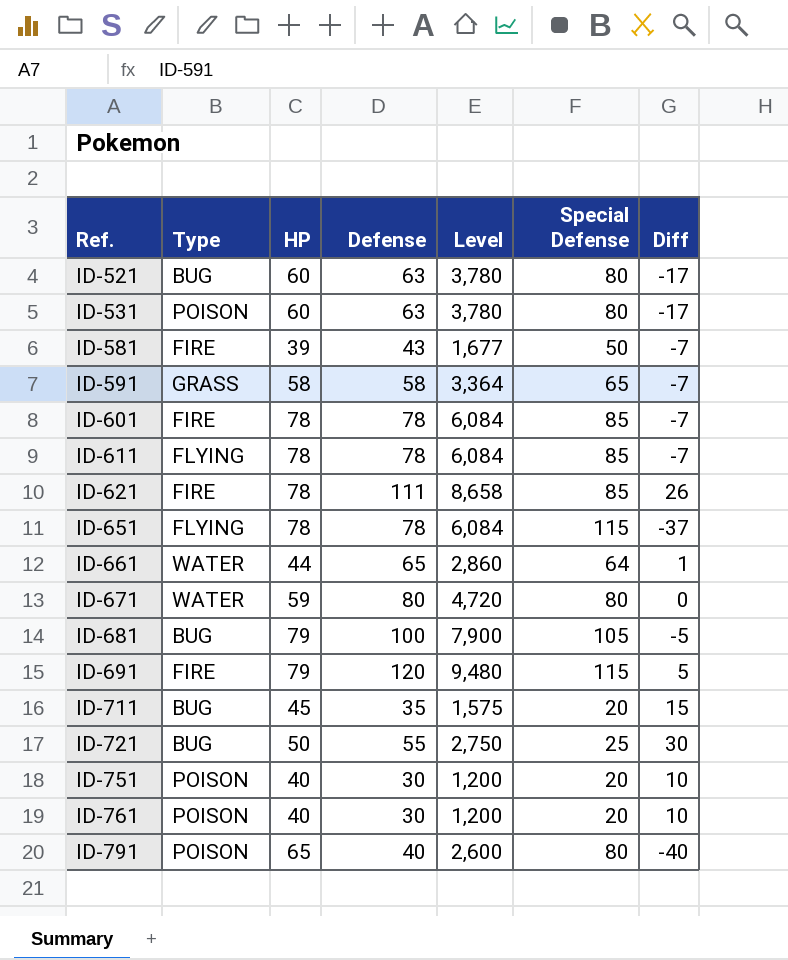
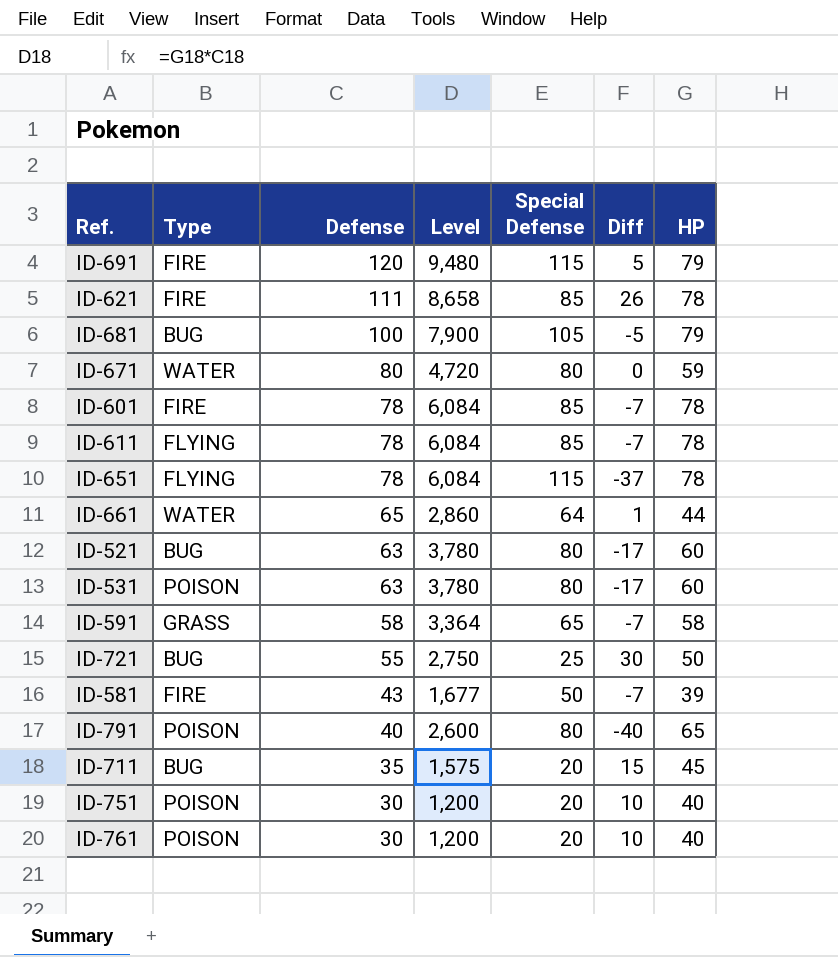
row order: Ref. ascending -> Defense descending
column HP | position: 3 -> 7

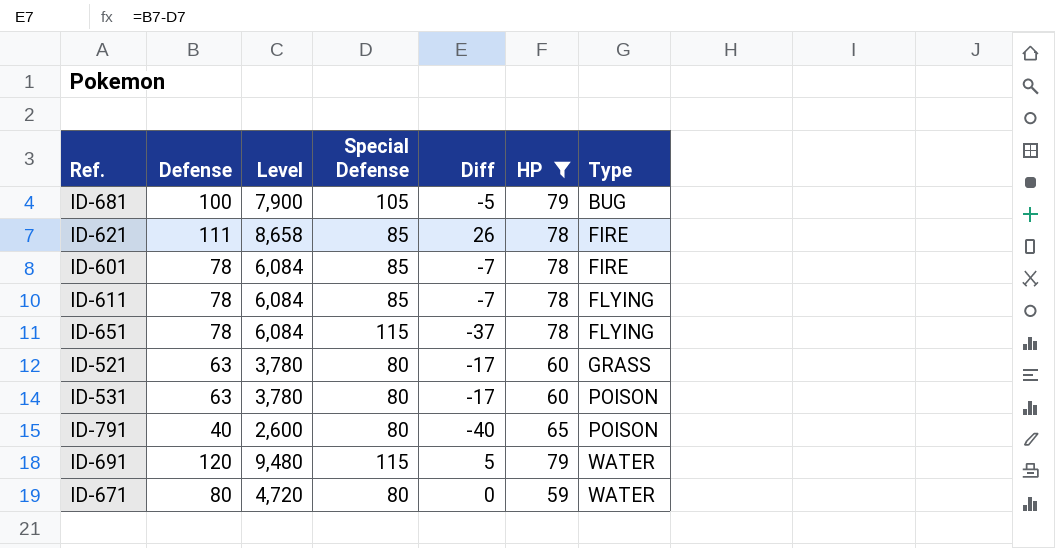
filter: none -> HP >= 59
row order: Defense descending -> Type ascending
column Type | position: 2 -> 7
ID-521 | Type: BUG -> GRASS
ID-691 | Type: FIRE -> WATER

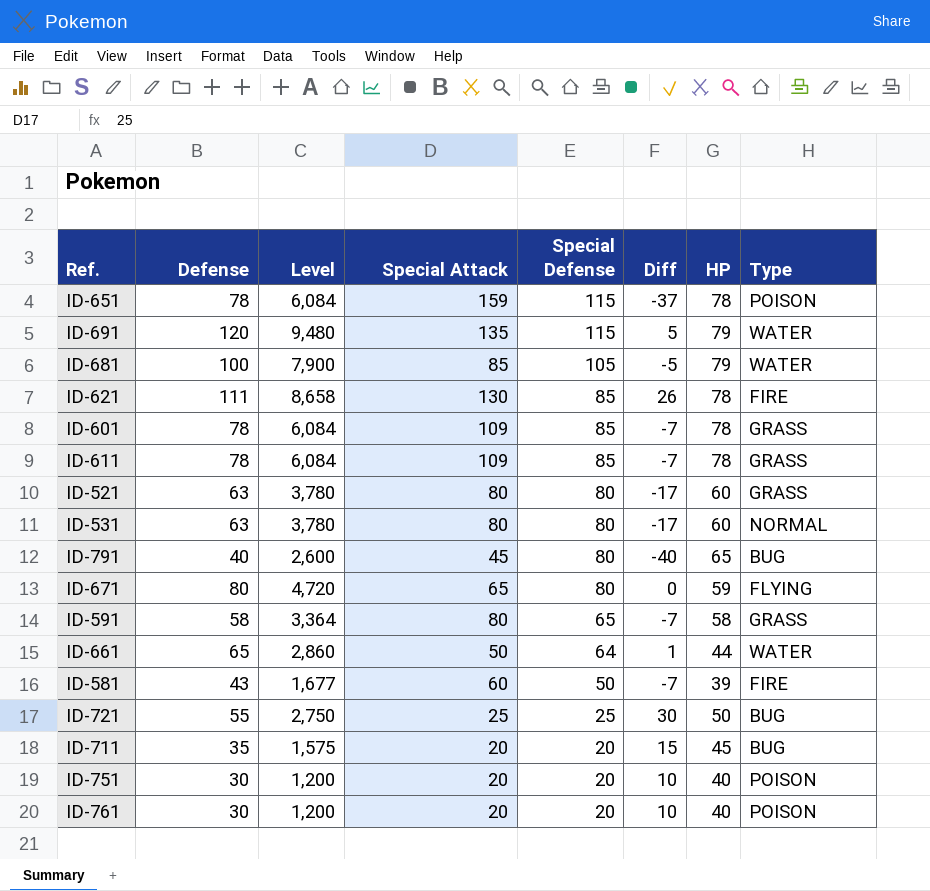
filter: HP >= 59 -> none
row order: Type ascending -> Special Defense descending
column Special Attack | position: none -> 4
ID-651 | Type: FLYING -> POISON
ID-681 | Type: BUG -> WATER
ID-601 | Type: FIRE -> GRASS
ID-611 | Type: FLYING -> GRASS
ID-531 | Type: POISON -> NORMAL
ID-791 | Type: POISON -> BUG
ID-671 | Type: WATER -> FLYING

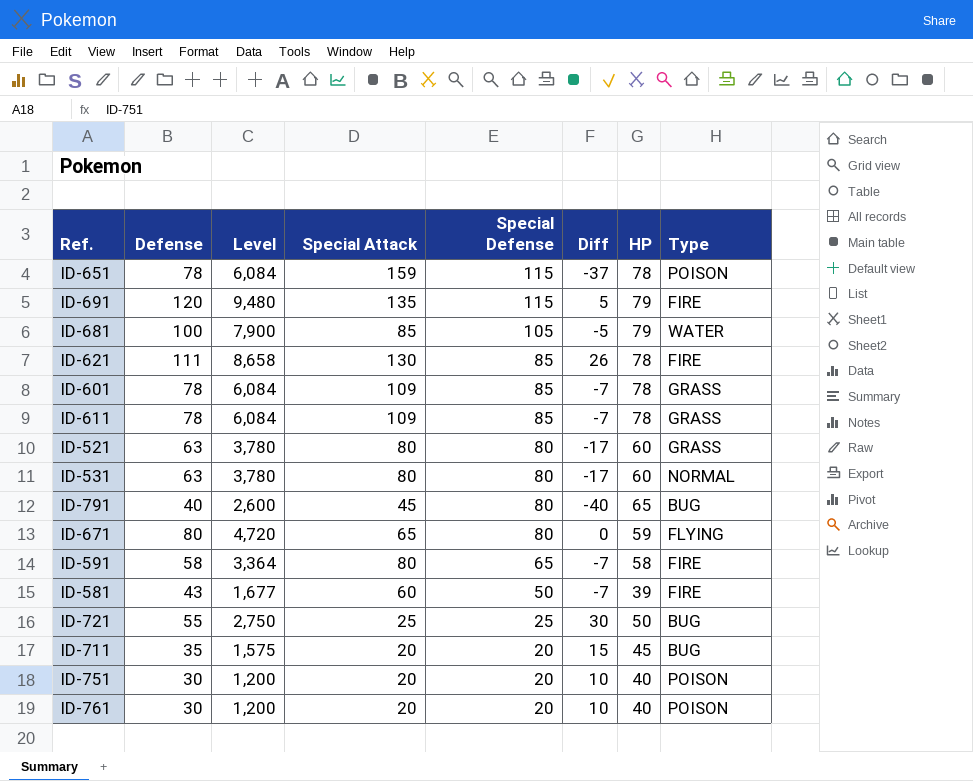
row ID-661: 65 | 2,860 | 50 | 64 | 1 | 44 | WATER -> none
ID-691 | Type: WATER -> FIRE
ID-591 | Type: GRASS -> FIRE

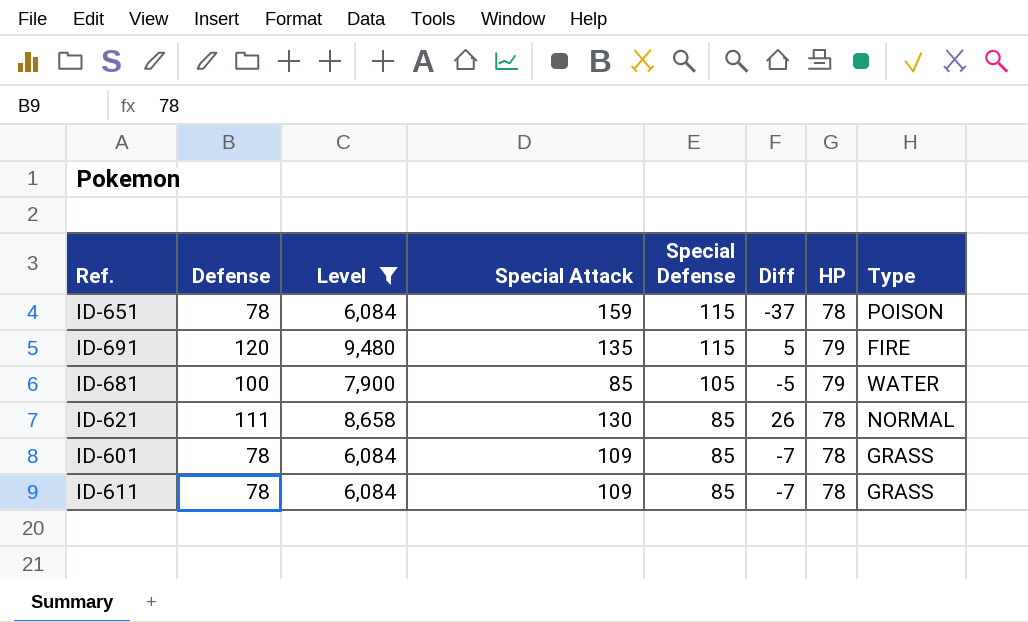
filter: none -> Level >= 6,084
ID-621 | Type: FIRE -> NORMAL

